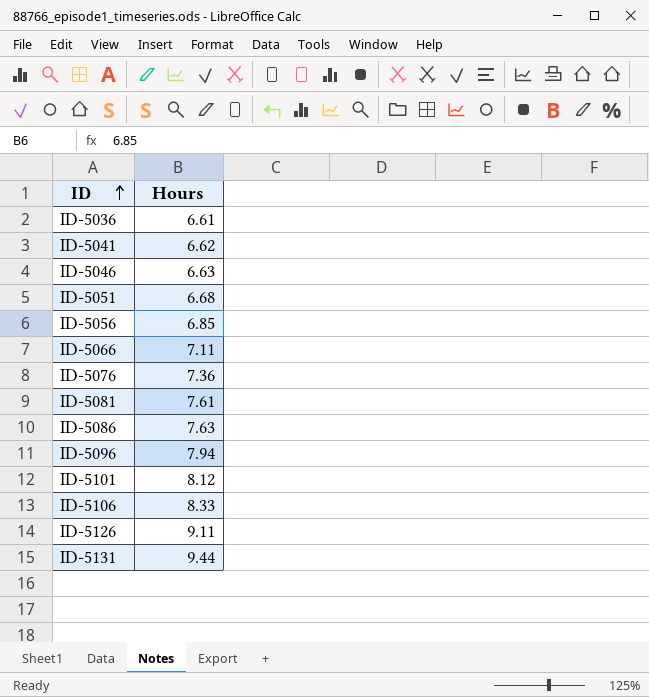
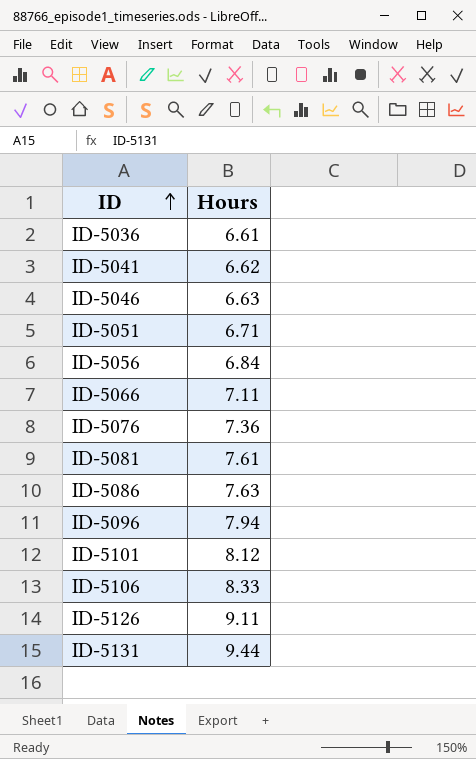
ID-5051 | Hours: 6.68 -> 6.71
ID-5056 | Hours: 6.85 -> 6.84

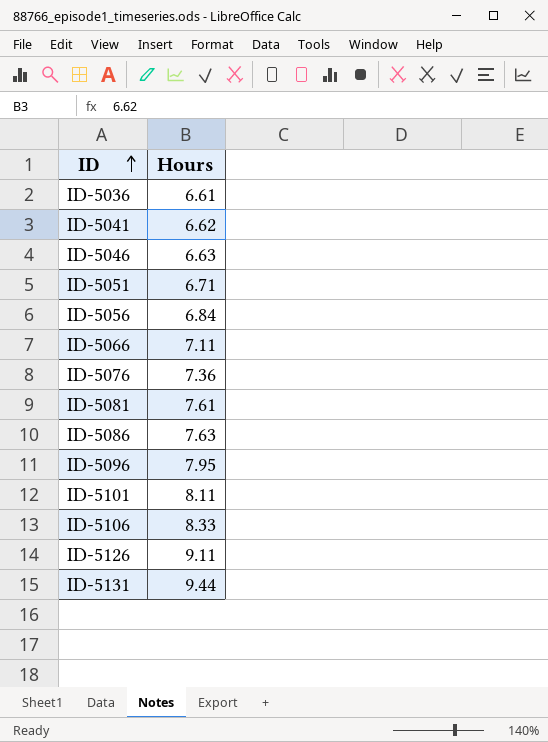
ID-5096 | Hours: 7.94 -> 7.95
ID-5101 | Hours: 8.12 -> 8.11

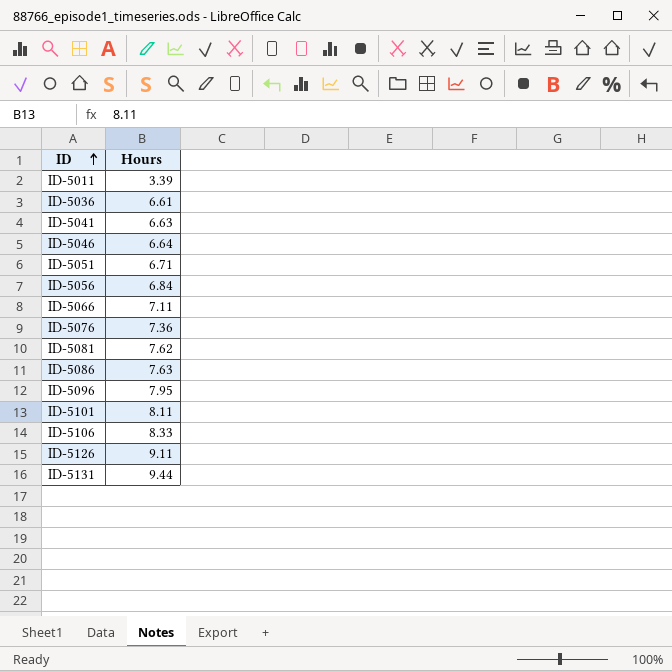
row ID-5011: none -> 3.39
ID-5041 | Hours: 6.62 -> 6.63
ID-5046 | Hours: 6.63 -> 6.64
ID-5081 | Hours: 7.61 -> 7.62

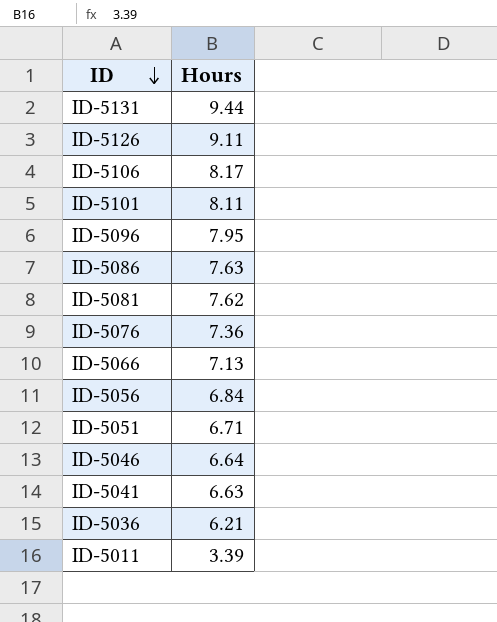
row order: ID ascending -> ID descending
ID-5106 | Hours: 8.33 -> 8.17
ID-5066 | Hours: 7.11 -> 7.13
ID-5036 | Hours: 6.61 -> 6.21

